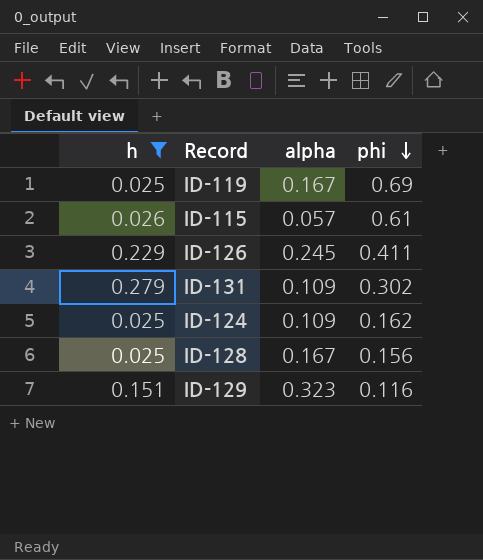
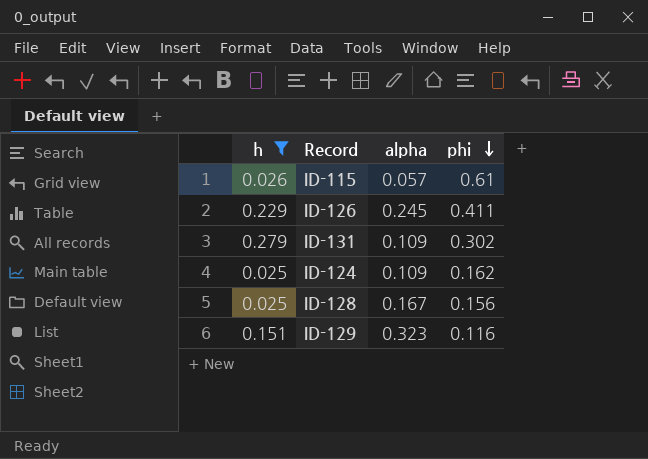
row ID-119: 0.025 | 0.167 | 0.69 -> none

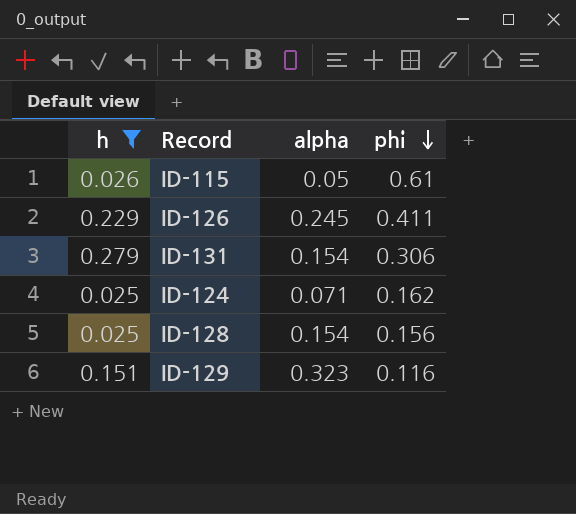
ID-115 | alpha: 0.057 -> 0.05
ID-131 | alpha: 0.109 -> 0.154
ID-131 | phi: 0.302 -> 0.306
ID-124 | alpha: 0.109 -> 0.071
ID-128 | alpha: 0.167 -> 0.154

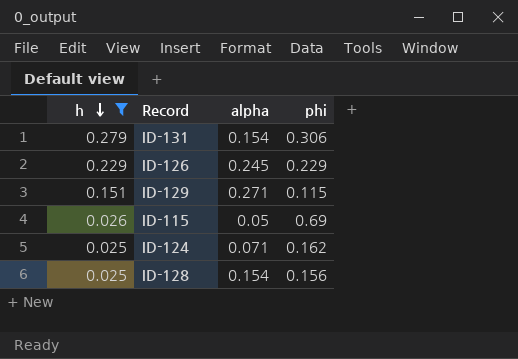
row order: phi descending -> h descending
ID-126 | phi: 0.411 -> 0.229
ID-129 | alpha: 0.323 -> 0.271
ID-129 | phi: 0.116 -> 0.115
ID-115 | phi: 0.61 -> 0.69

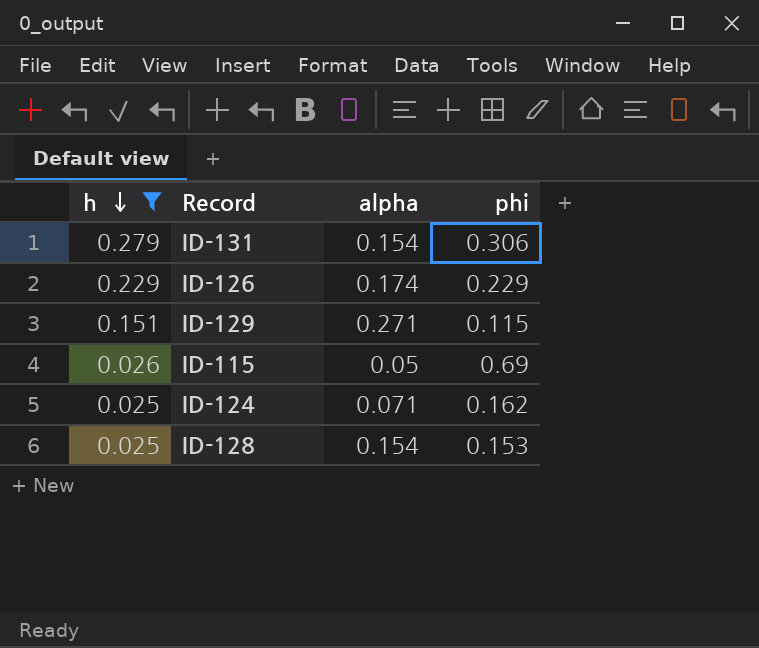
ID-126 | alpha: 0.245 -> 0.174
ID-128 | phi: 0.156 -> 0.153

